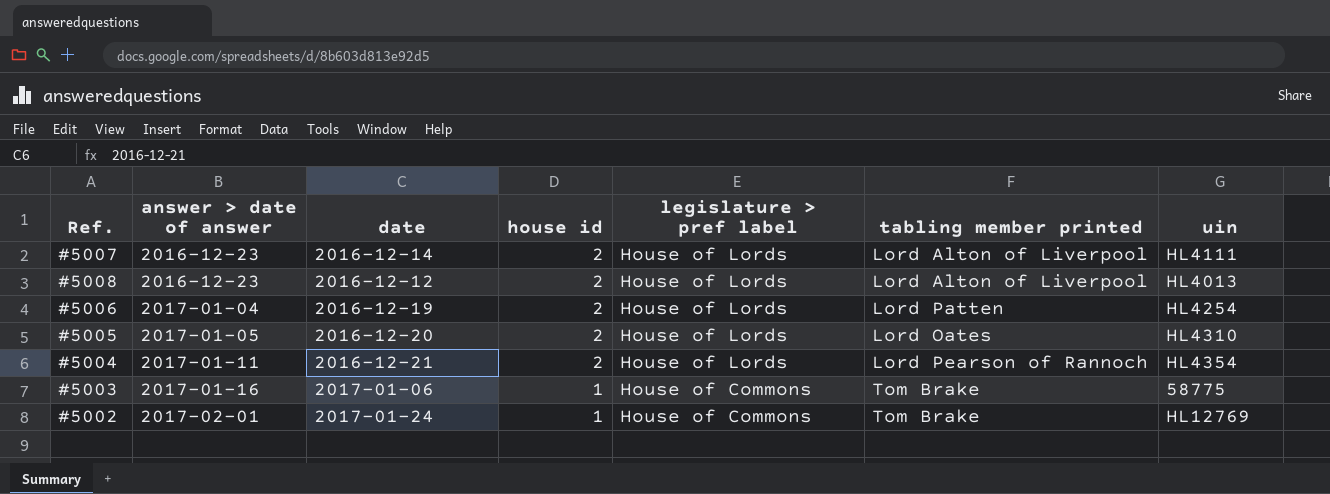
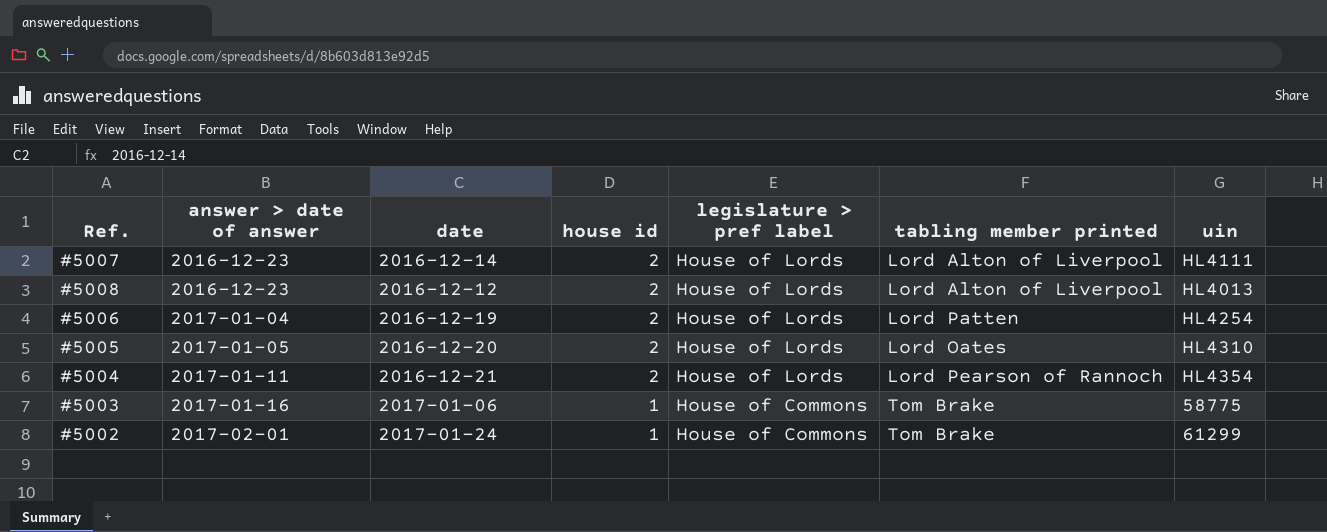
#5002 | uin: HL12769 -> 61299

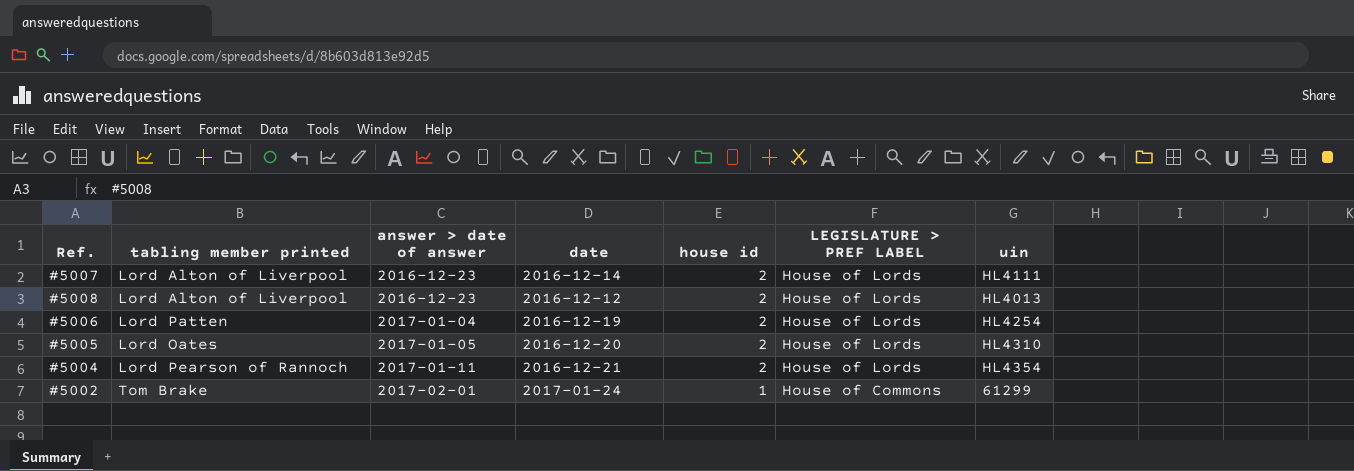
column tabling member printed | position: 6 -> 2
column name: legislature > pref label -> LEGISLATURE > PREF LABEL
row #5003: 2017-01-16 | 2017-01-06 | 1 | House of Commons | Tom Brake | 58775 -> none

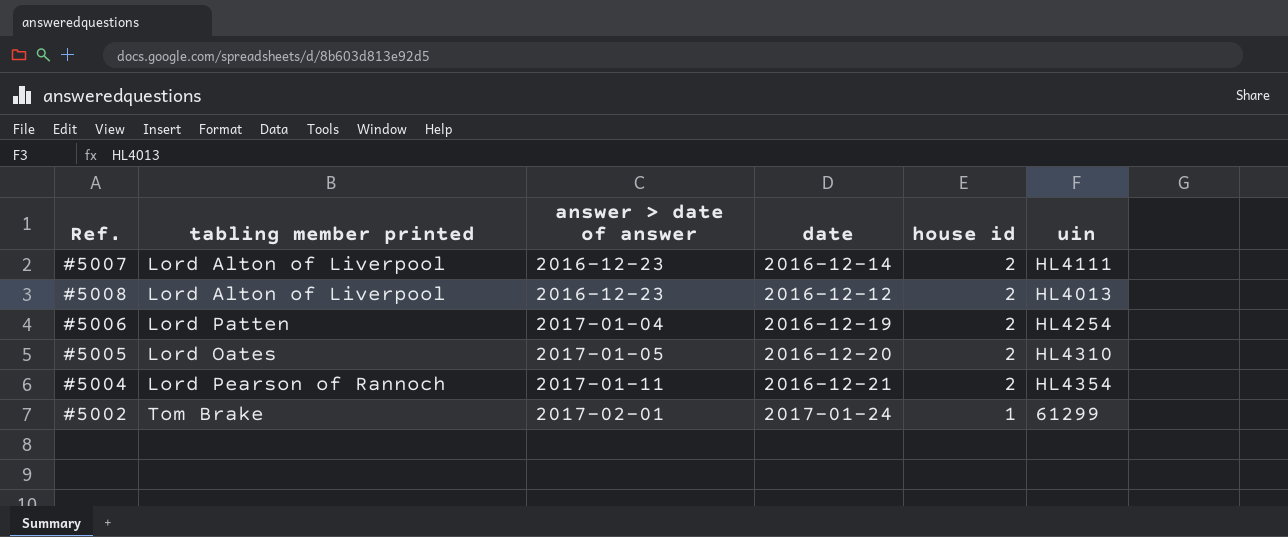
column LEGISLATURE > PREF LABEL | position: 6 -> none

